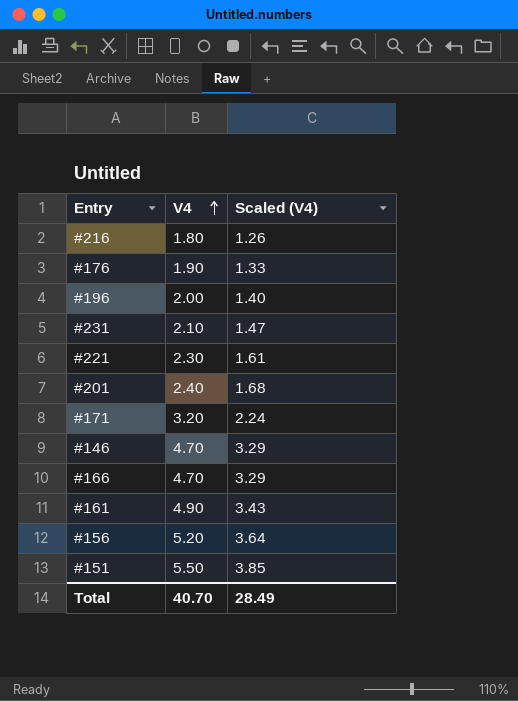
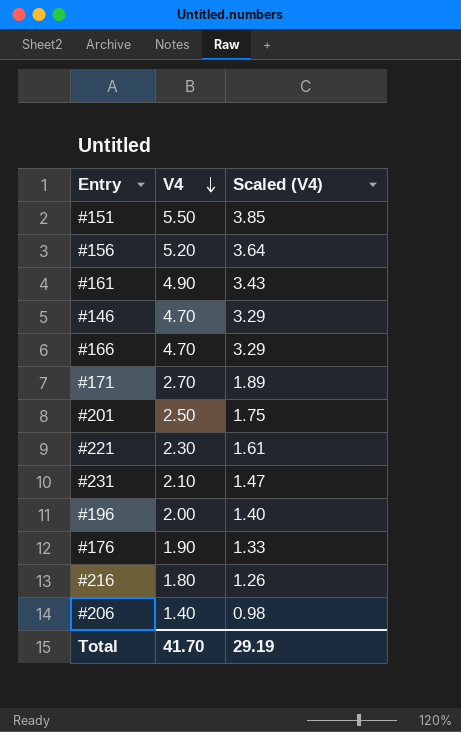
row order: V4 ascending -> V4 descending
#171 | V4: 3.20 -> 2.70
#171 | Scaled (V4): 2.24 -> 1.89
#201 | V4: 2.40 -> 2.50
#201 | Scaled (V4): 1.68 -> 1.75
row #206: none -> 1.40 | 0.98
Total | V4: 40.70 -> 41.70
Total | Scaled (V4): 28.49 -> 29.19

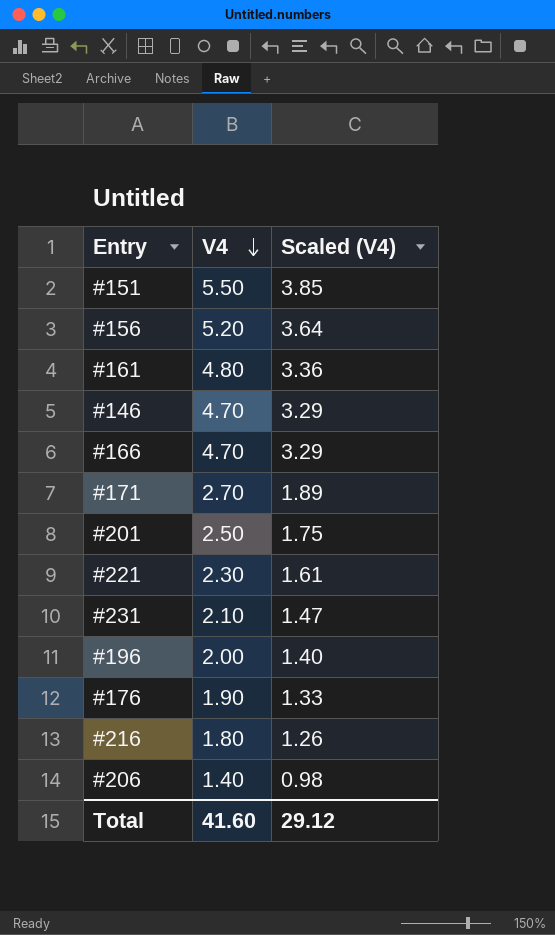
#161 | V4: 4.90 -> 4.80
#161 | Scaled (V4): 3.43 -> 3.36
Total | V4: 41.70 -> 41.60
Total | Scaled (V4): 29.19 -> 29.12

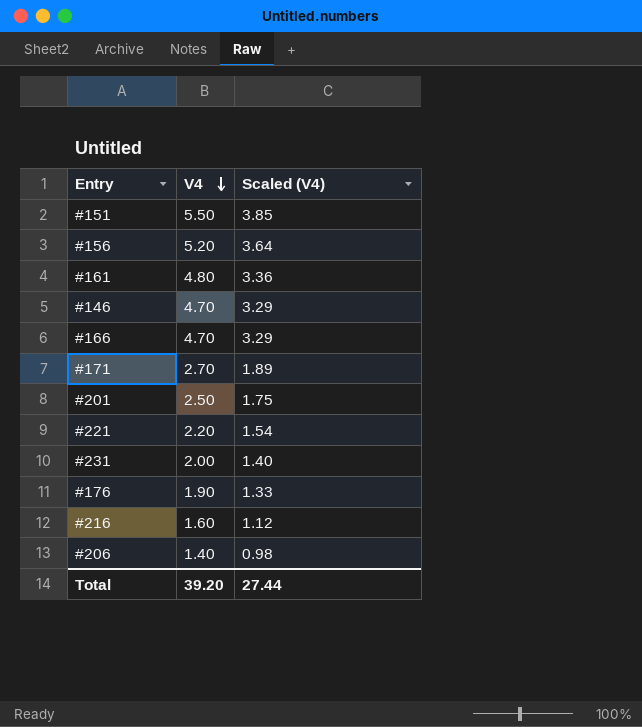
row #196: 2.00 | 1.40 -> none
#221 | V4: 2.30 -> 2.20
#221 | Scaled (V4): 1.61 -> 1.54
#231 | V4: 2.10 -> 2.00
#231 | Scaled (V4): 1.47 -> 1.40
#216 | V4: 1.80 -> 1.60
#216 | Scaled (V4): 1.26 -> 1.12
Total | V4: 41.60 -> 39.20
Total | Scaled (V4): 29.12 -> 27.44

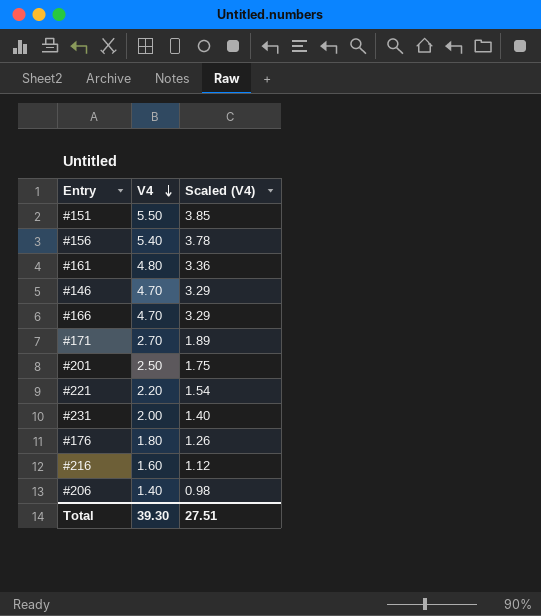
#156 | V4: 5.20 -> 5.40
#156 | Scaled (V4): 3.64 -> 3.78
#176 | V4: 1.90 -> 1.80
#176 | Scaled (V4): 1.33 -> 1.26
Total | V4: 39.20 -> 39.30
Total | Scaled (V4): 27.44 -> 27.51

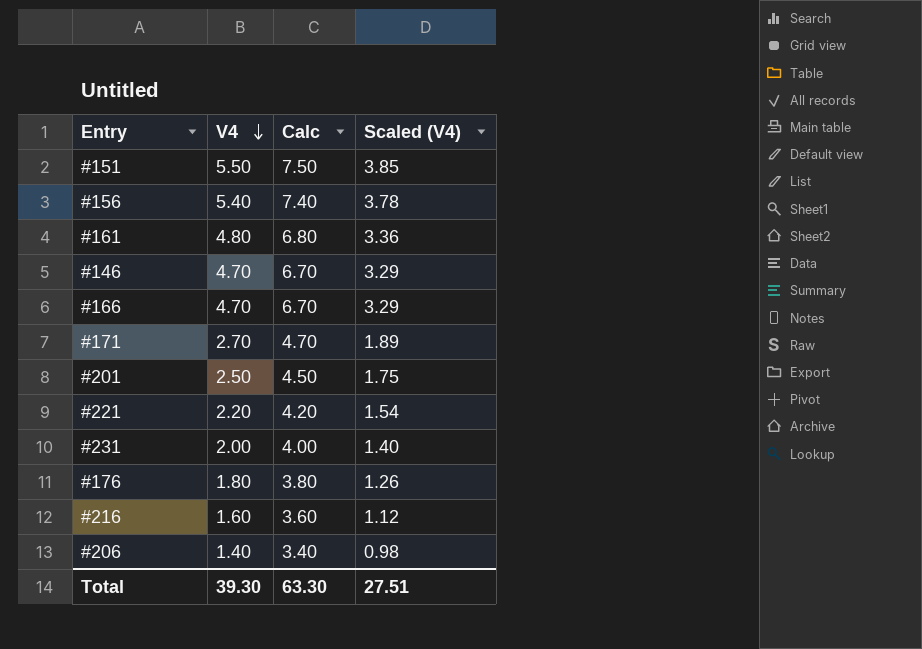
column Calc | formula: none -> [V4] + 2

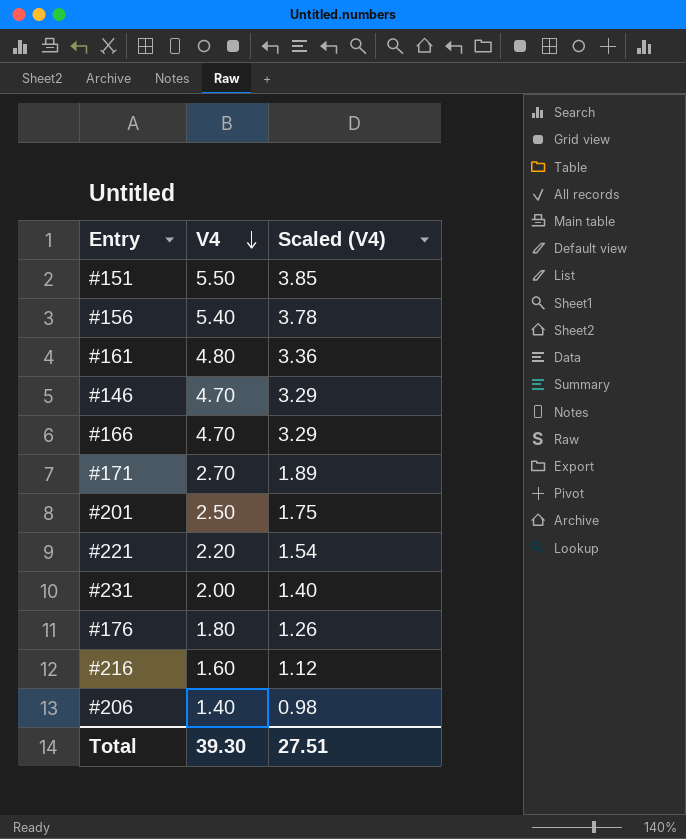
column Calc | formula: [V4] + 2 -> none

